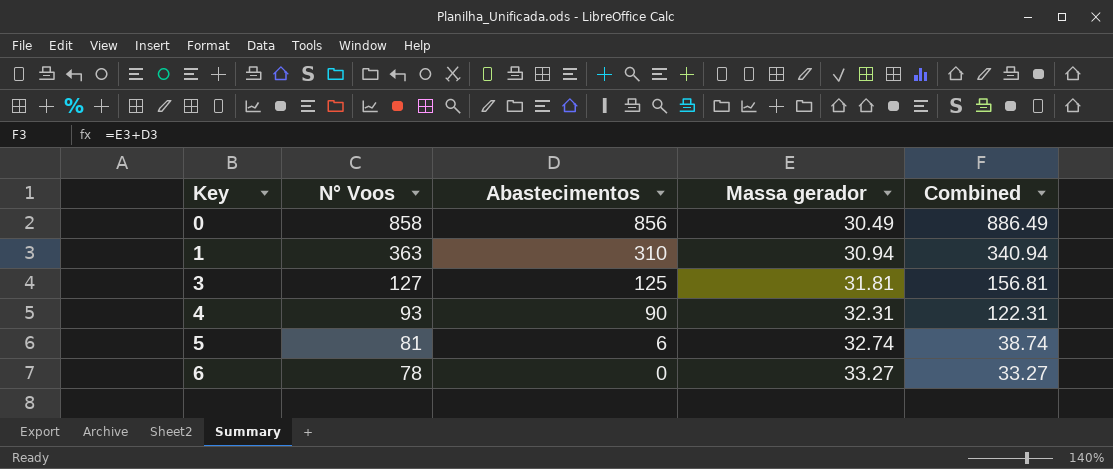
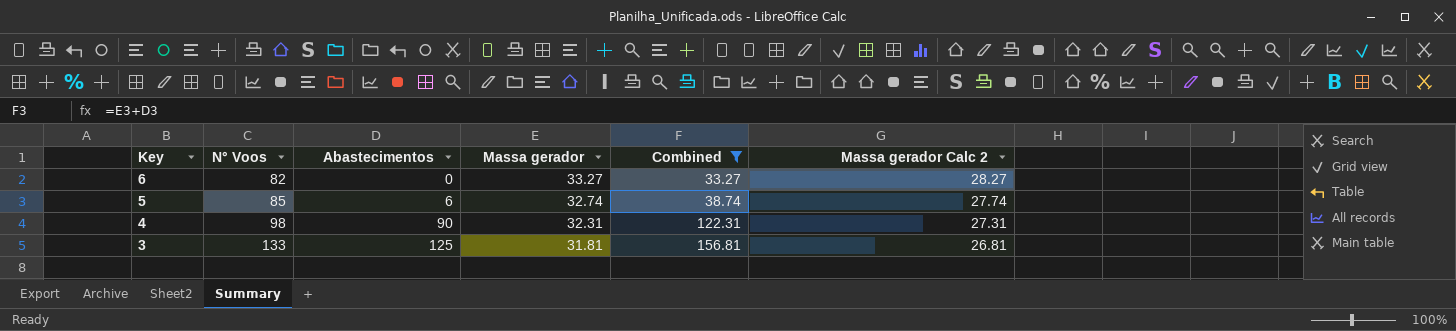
filter: none -> Combined <= 156.81
row order: Key ascending -> Key descending
column Massa gerador Calc 2 | formula: none -> [Massa gerador] - 5
6 | N° Voos: 78 -> 82
5 | N° Voos: 81 -> 85
4 | N° Voos: 93 -> 98
3 | N° Voos: 127 -> 133

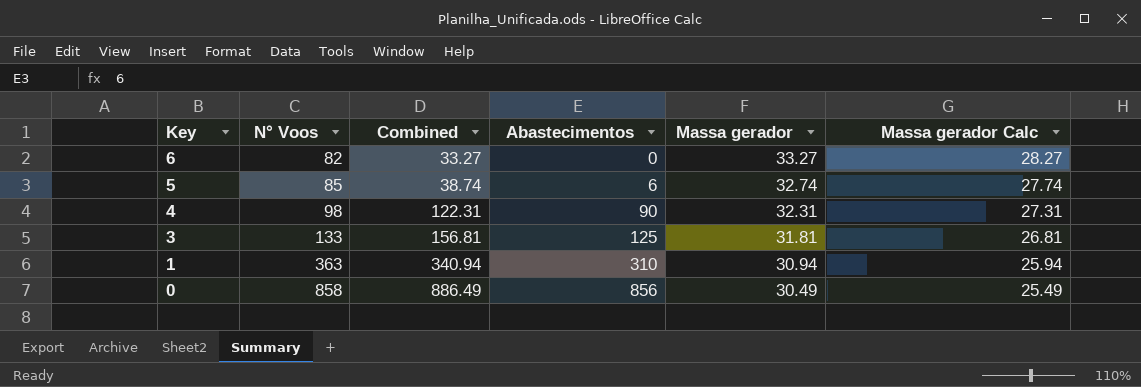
filter: Combined <= 156.81 -> none
column Combined | position: 5 -> 3
column name: Massa gerador Calc 2 -> Massa gerador Calc

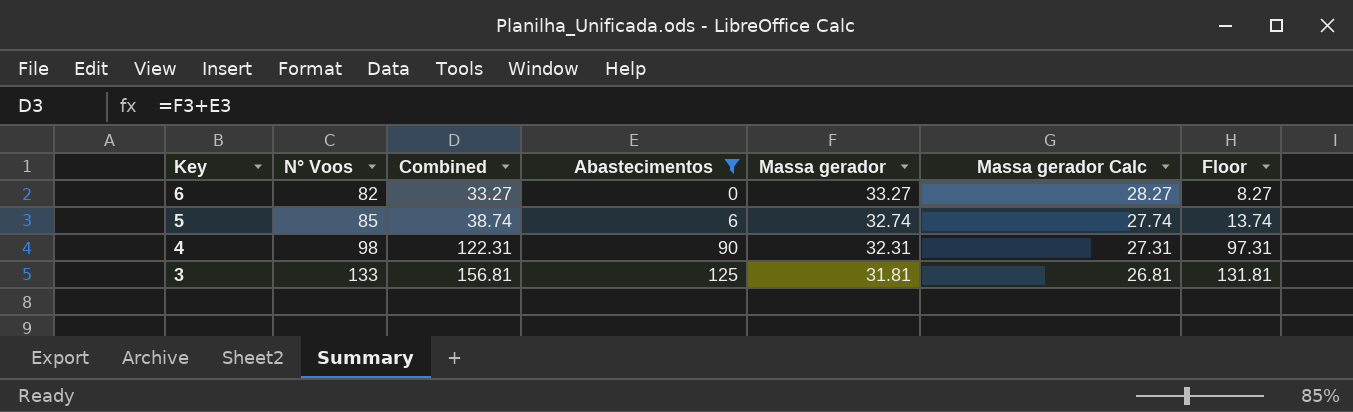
filter: none -> Abastecimentos <= 125
column Floor | formula: none -> [Combined] - 25

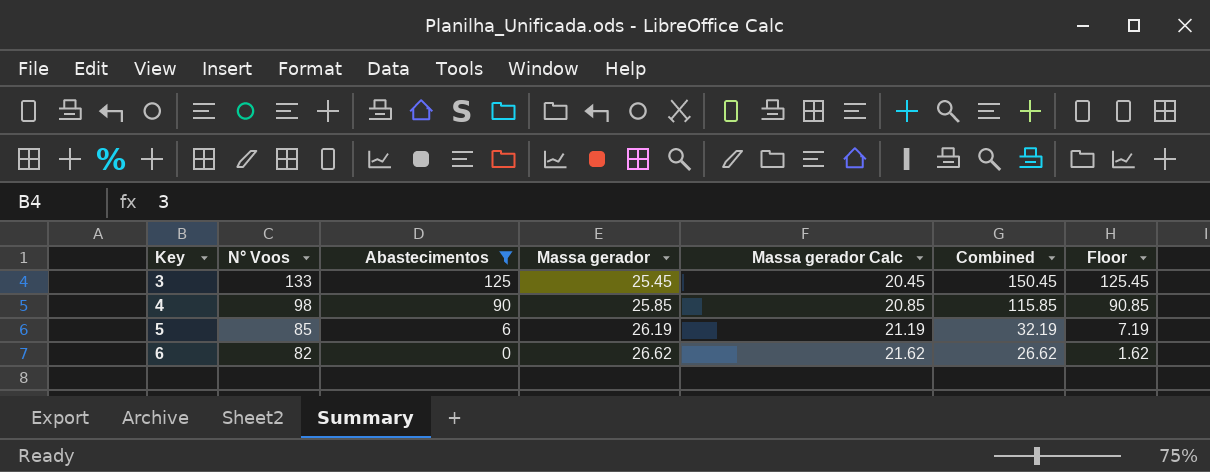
row order: Key descending -> Key ascending
column Combined | position: 3 -> 6
3 | Massa gerador: 31.81 -> 25.45
3 | Massa gerador Calc: 26.81 -> 20.45
3 | Combined: 156.81 -> 150.45
3 | Floor: 131.81 -> 125.45
4 | Massa gerador: 32.31 -> 25.85
4 | Massa gerador Calc: 27.31 -> 20.85
4 | Combined: 122.31 -> 115.85
4 | Floor: 97.31 -> 90.85
5 | Massa gerador: 32.74 -> 26.19
5 | Massa gerador Calc: 27.74 -> 21.19
5 | Combined: 38.74 -> 32.19
5 | Floor: 13.74 -> 7.19
6 | Massa gerador: 33.27 -> 26.62
6 | Massa gerador Calc: 28.27 -> 21.62
6 | Combined: 33.27 -> 26.62
6 | Floor: 8.27 -> 1.62

